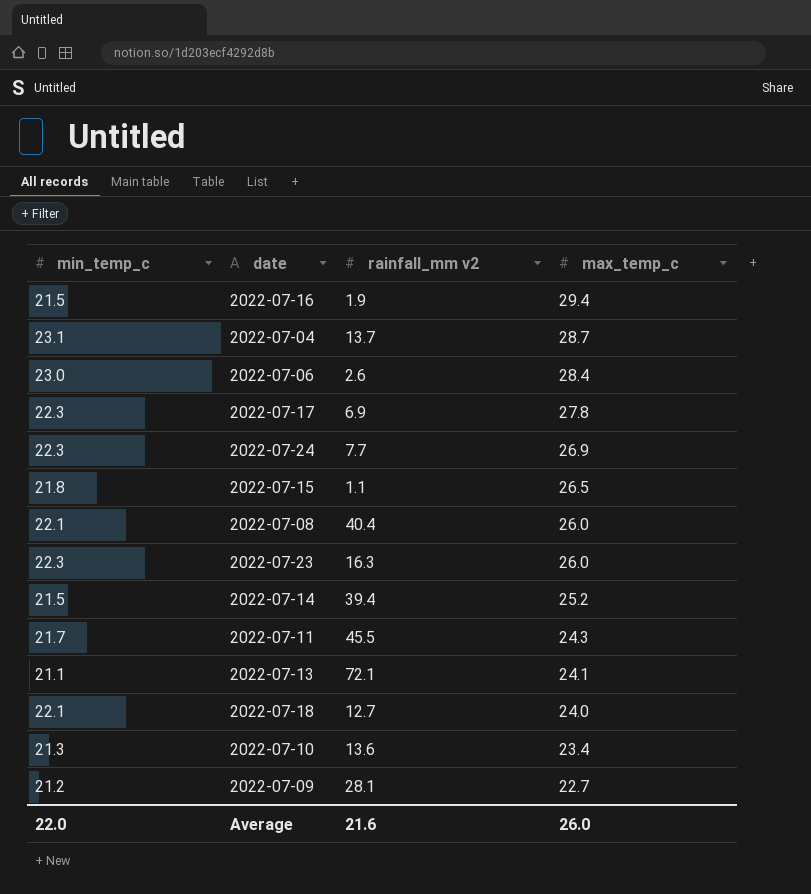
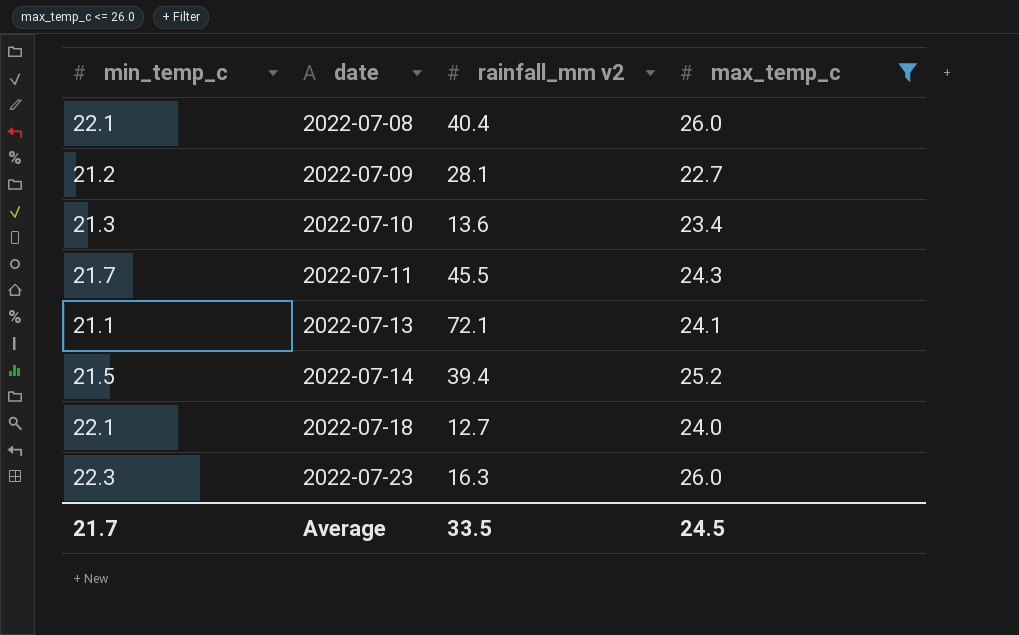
filter: none -> max_temp_c <= 26.0
row order: max_temp_c descending -> date ascending
Average | min_temp_c: 22.0 -> 21.7
Average | rainfall_mm v2: 21.6 -> 33.5
Average | max_temp_c: 26.0 -> 24.5

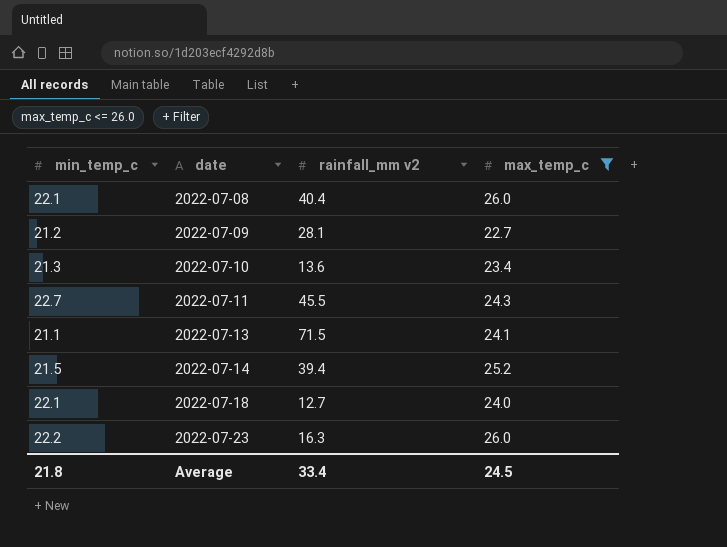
2022-07-11 | min_temp_c: 21.7 -> 22.7
2022-07-13 | rainfall_mm v2: 72.1 -> 71.5
2022-07-23 | min_temp_c: 22.3 -> 22.2
Average | min_temp_c: 21.7 -> 21.8
Average | rainfall_mm v2: 33.5 -> 33.4

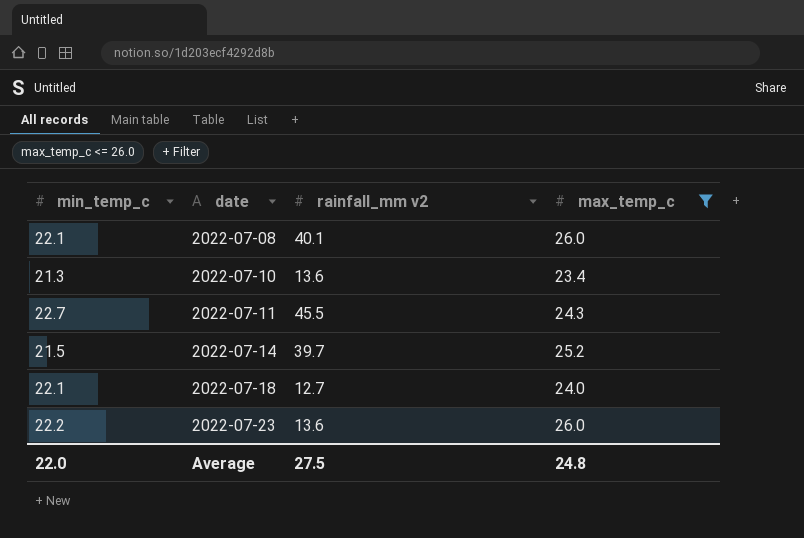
row 2022-07-09: 21.2 | 28.1 | 22.7 -> none
row 2022-07-13: 21.1 | 71.5 | 24.1 -> none
2022-07-08 | rainfall_mm v2: 40.4 -> 40.1
2022-07-14 | rainfall_mm v2: 39.4 -> 39.7
2022-07-23 | rainfall_mm v2: 16.3 -> 13.6
Average | min_temp_c: 21.8 -> 22.0
Average | rainfall_mm v2: 33.4 -> 27.5
Average | max_temp_c: 24.5 -> 24.8

